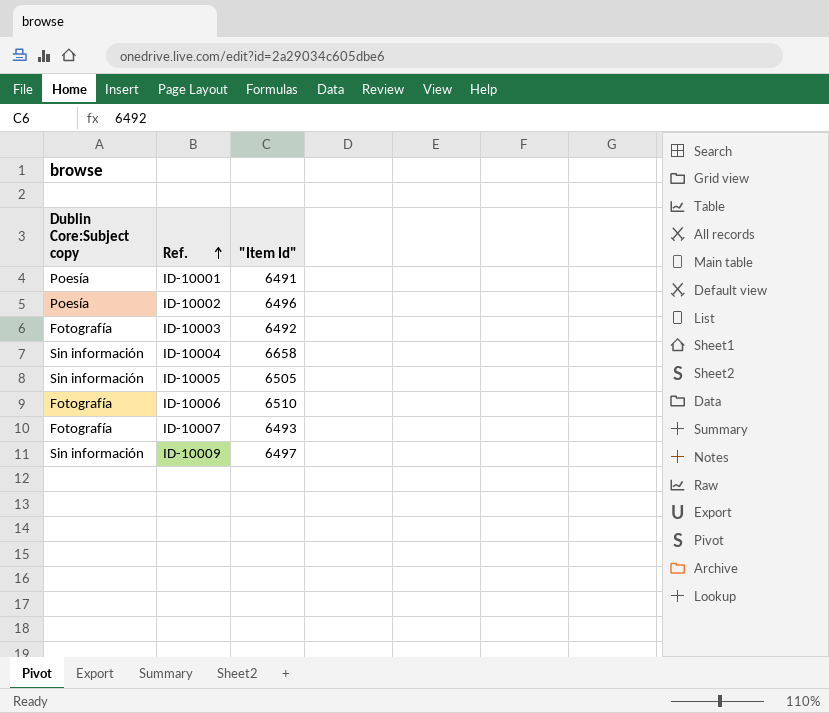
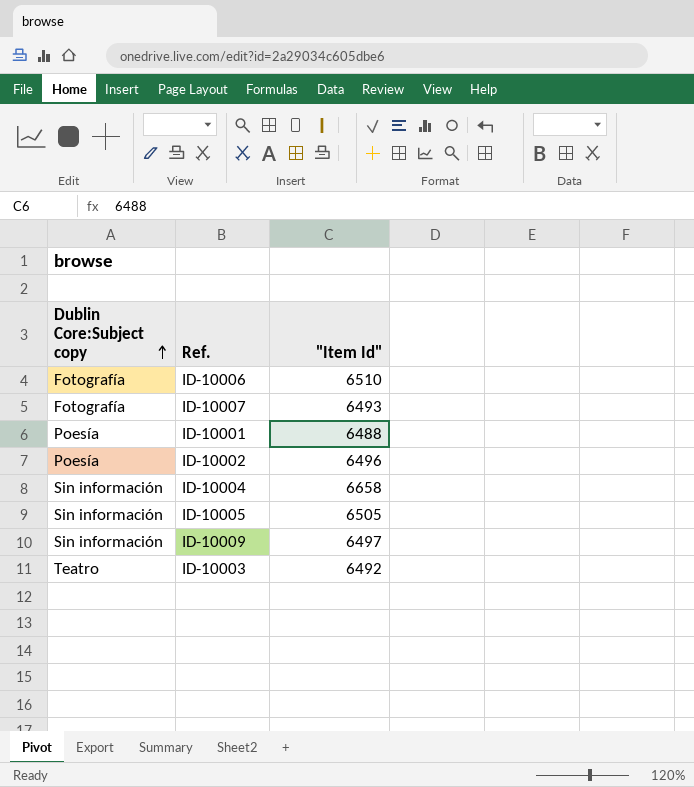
row order: Ref. ascending -> Dublin Core:Subject copy ascending
ID-10001 | "Item Id": 6491 -> 6488
ID-10003 | Dublin Core:Subject copy: Fotografía -> Teatro

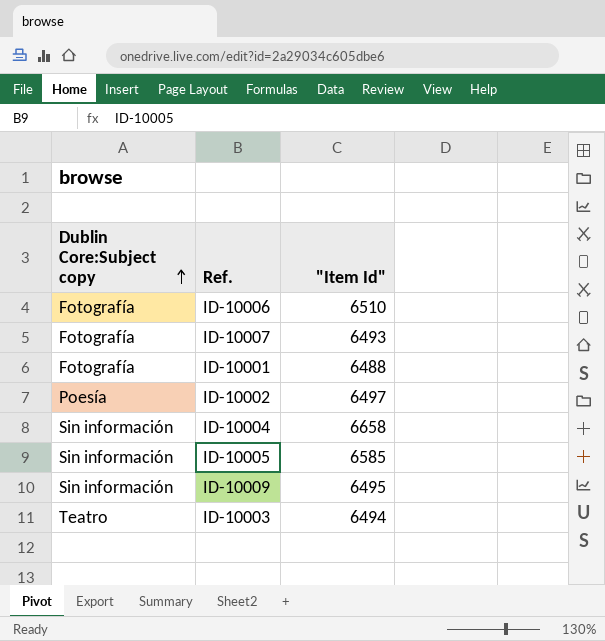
ID-10001 | Dublin Core:Subject copy: Poesía -> Fotografía
ID-10002 | "Item Id": 6496 -> 6497
ID-10005 | "Item Id": 6505 -> 6585
ID-10009 | "Item Id": 6497 -> 6495
ID-10003 | "Item Id": 6492 -> 6494

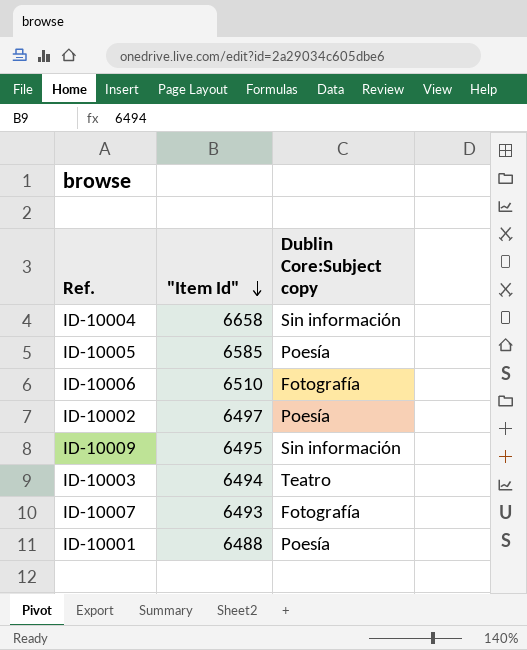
row order: Dublin Core:Subject copy ascending -> "Item Id" descending
column Dublin Core:Subject copy | position: 1 -> 3
ID-10005 | Dublin Core:Subject copy: Sin información -> Poesía
ID-10001 | Dublin Core:Subject copy: Fotografía -> Poesía

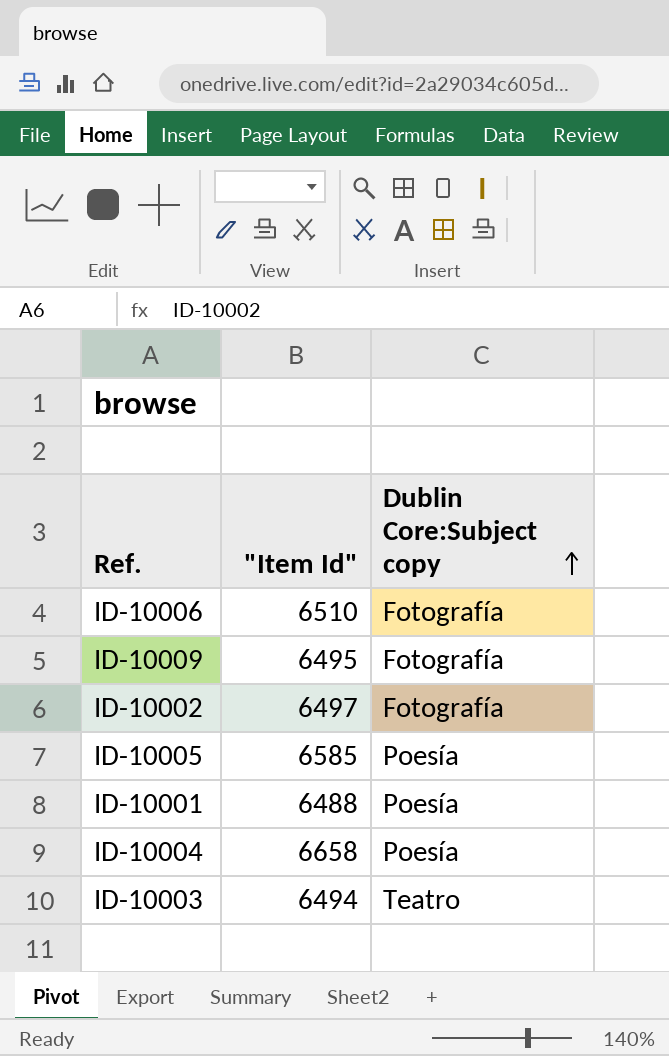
row order: "Item Id" descending -> Dublin Core:Subject copy ascending
row ID-10007: 6493 | Fotografía -> none
ID-10009 | Dublin Core:Subject copy: Sin información -> Fotografía
ID-10002 | Dublin Core:Subject copy: Poesía -> Fotografía
ID-10004 | Dublin Core:Subject copy: Sin información -> Poesía

